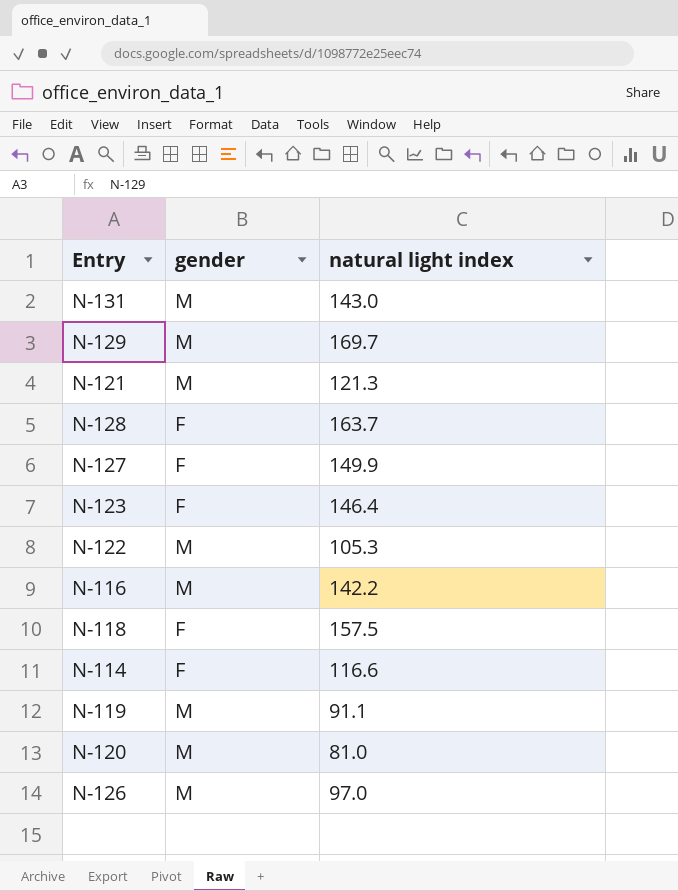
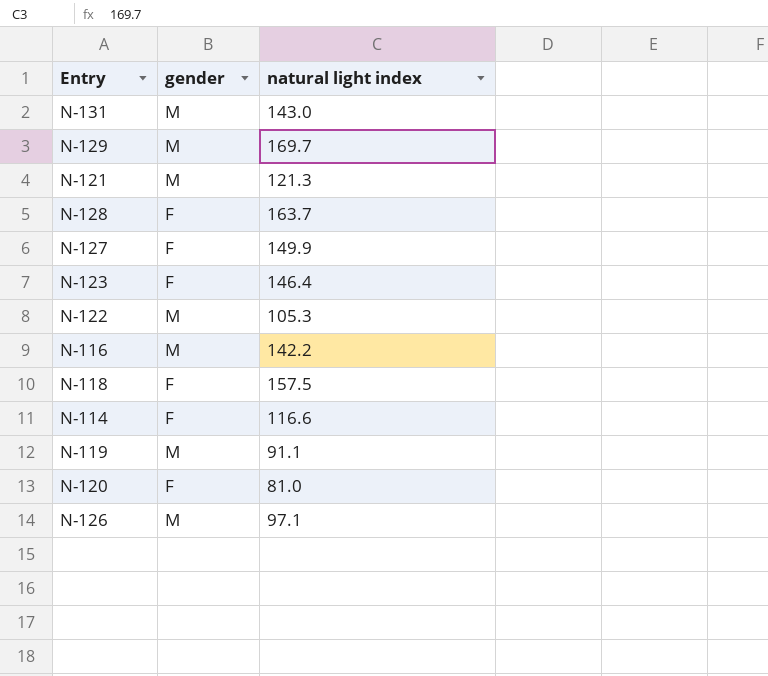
N-120 | gender: M -> F
N-126 | natural light index: 97.0 -> 97.1

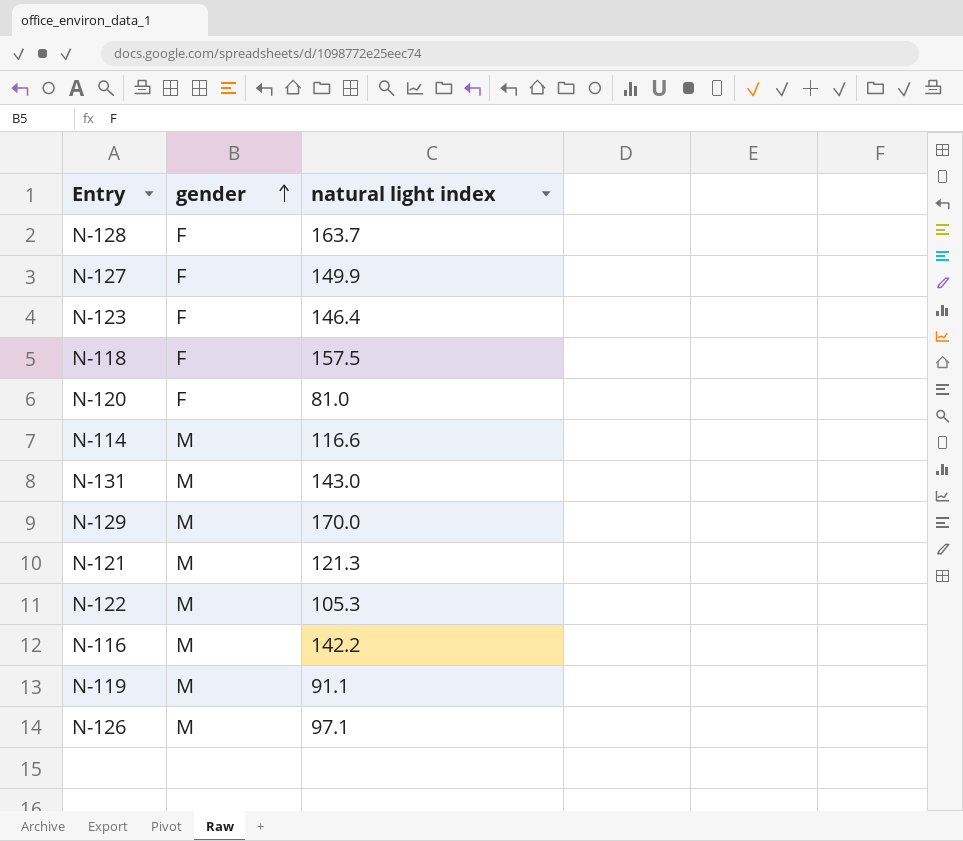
row order: none -> gender ascending
N-114 | gender: F -> M
N-129 | natural light index: 169.7 -> 170.0

